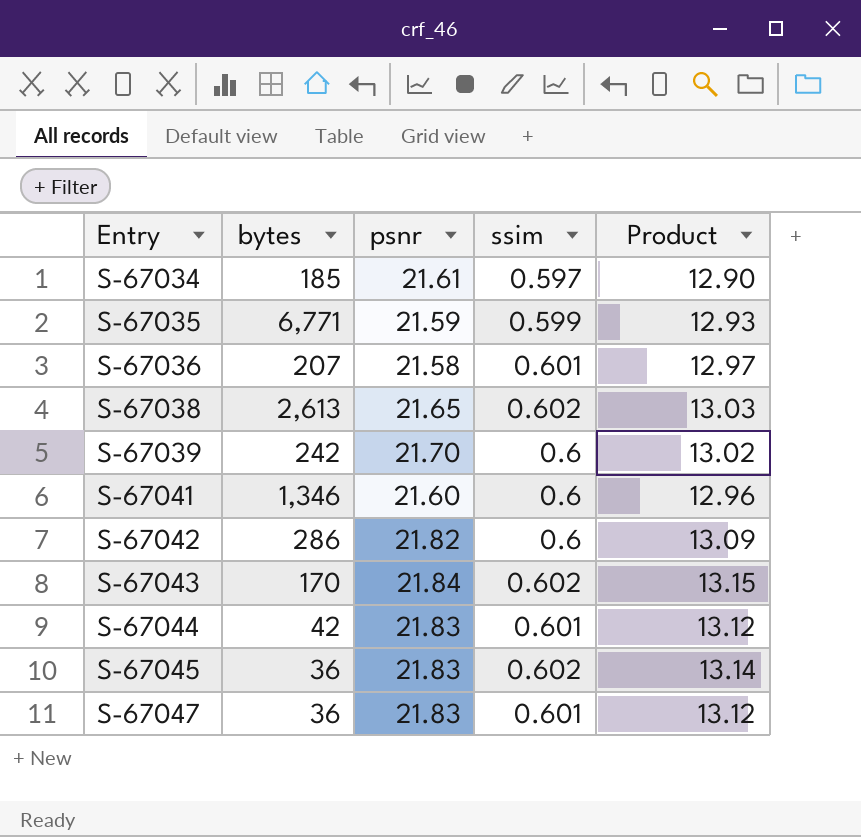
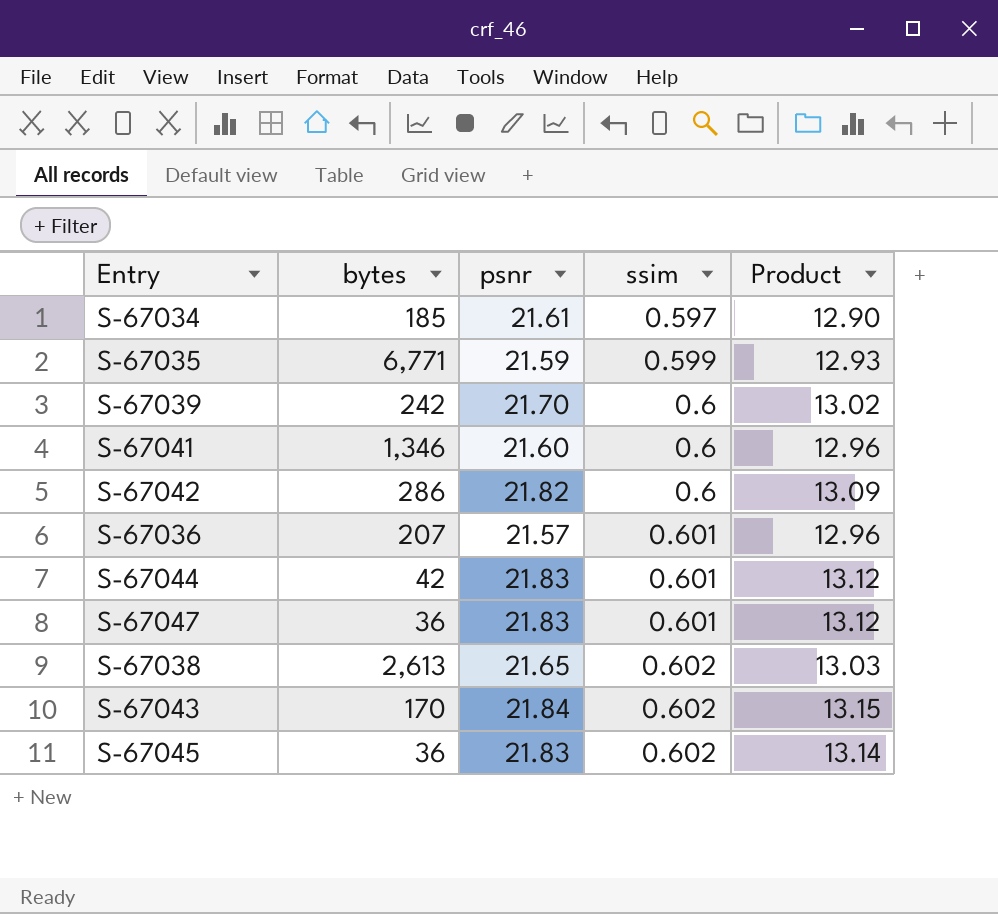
row order: Entry ascending -> ssim ascending
S-67036 | psnr: 21.58 -> 21.57
S-67036 | Product: 12.97 -> 12.96

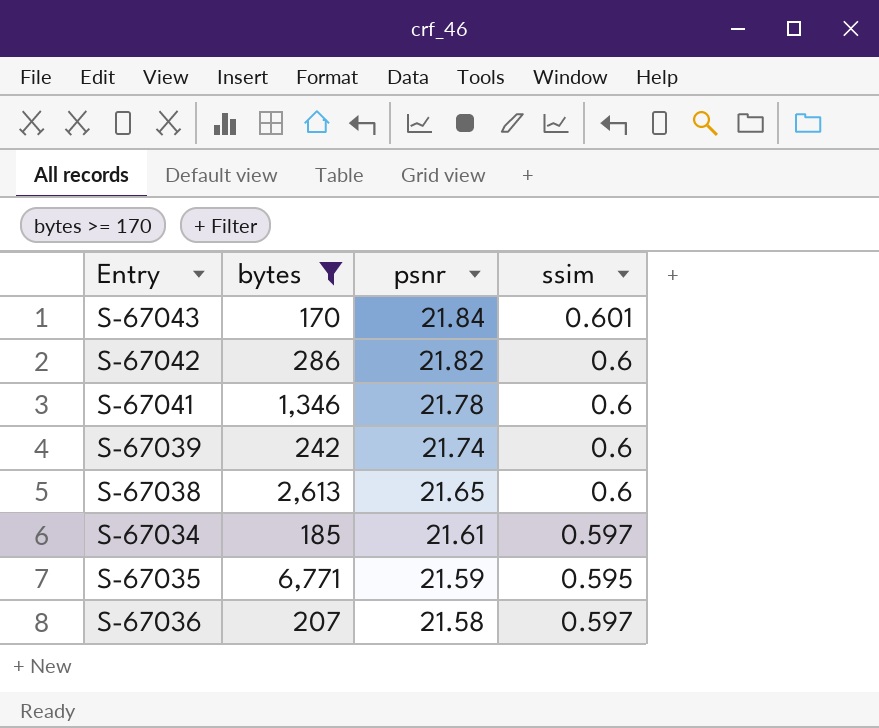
filter: none -> bytes >= 170
row order: ssim ascending -> psnr descending
column Product | formula: [psnr] * [ssim] -> none
S-67043 | ssim: 0.602 -> 0.601
S-67041 | psnr: 21.60 -> 21.78
S-67039 | psnr: 21.70 -> 21.74
S-67038 | ssim: 0.602 -> 0.6
S-67035 | ssim: 0.599 -> 0.595
S-67036 | psnr: 21.57 -> 21.58
S-67036 | ssim: 0.601 -> 0.597

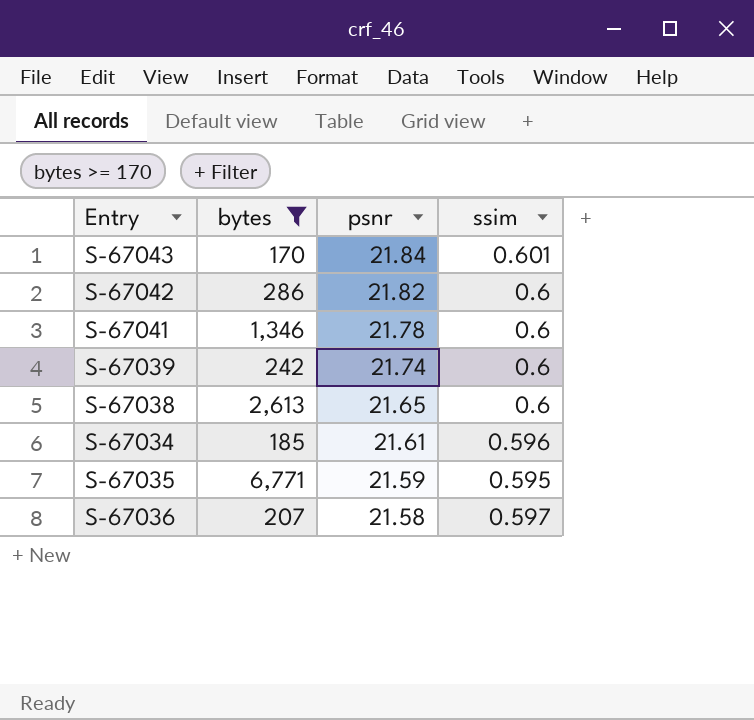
S-67034 | ssim: 0.597 -> 0.596

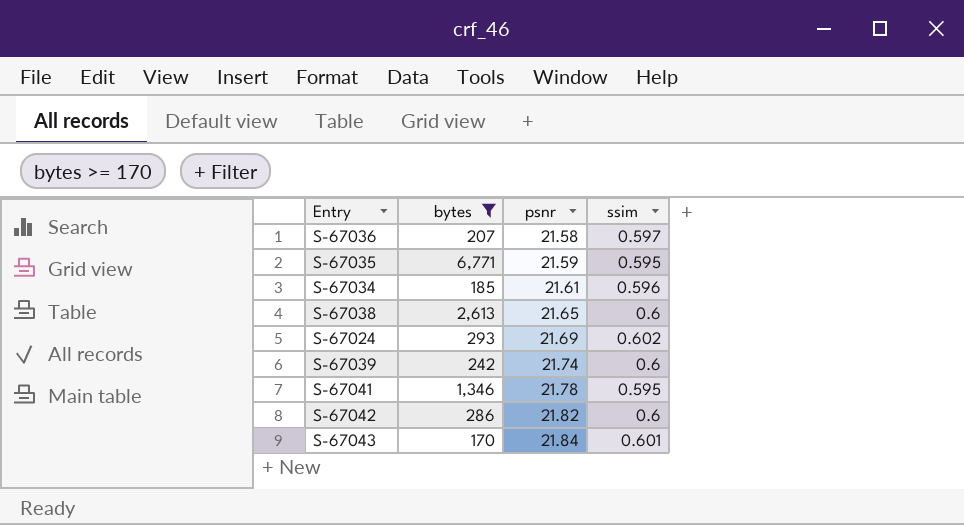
row order: psnr descending -> psnr ascending
row S-67024: none -> 293 | 21.69 | 0.602
S-67041 | ssim: 0.6 -> 0.595

